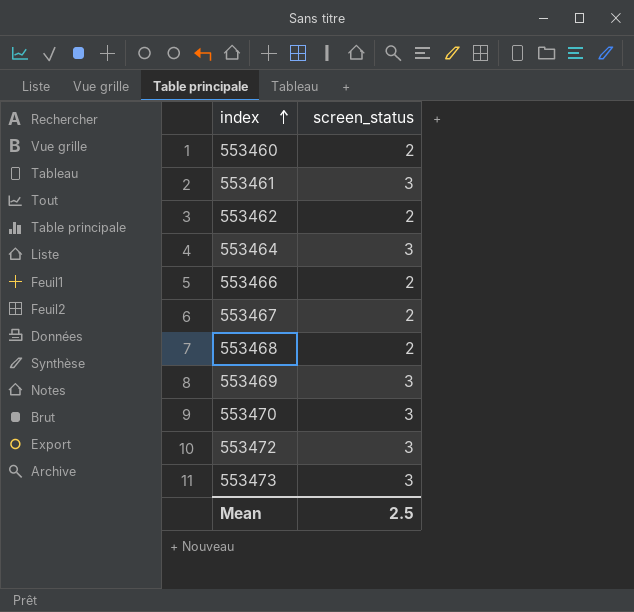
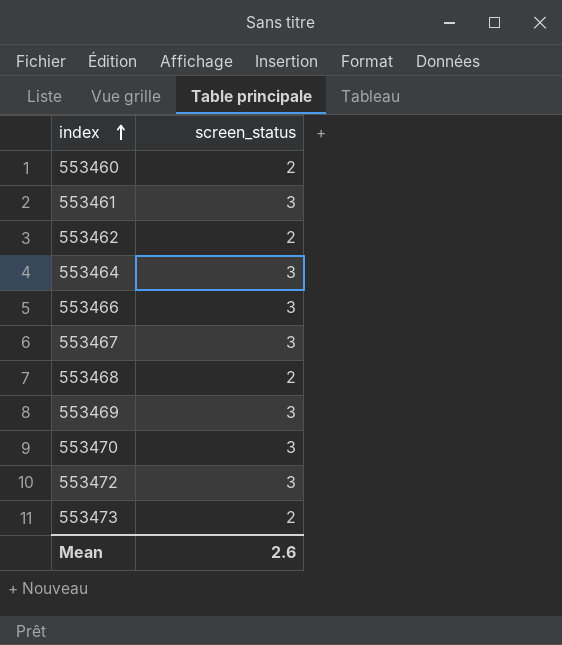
553466 | screen_status: 2 -> 3
553467 | screen_status: 2 -> 3
553473 | screen_status: 3 -> 2
Mean | screen_status: 2.5 -> 2.6

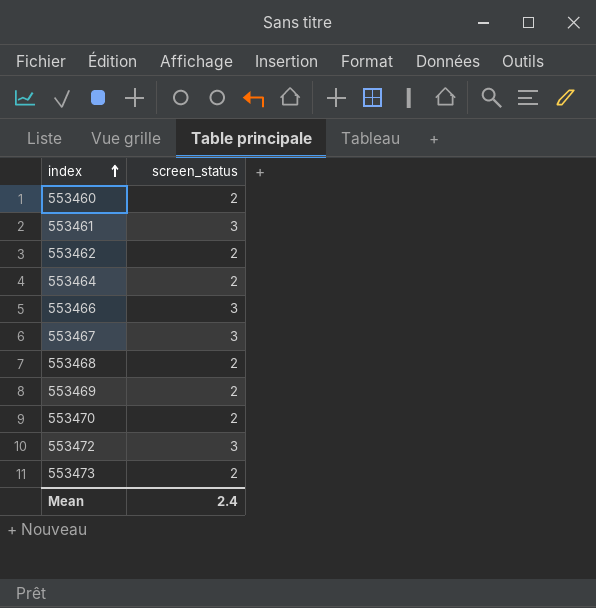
553464 | screen_status: 3 -> 2
553469 | screen_status: 3 -> 2
553470 | screen_status: 3 -> 2
Mean | screen_status: 2.6 -> 2.4

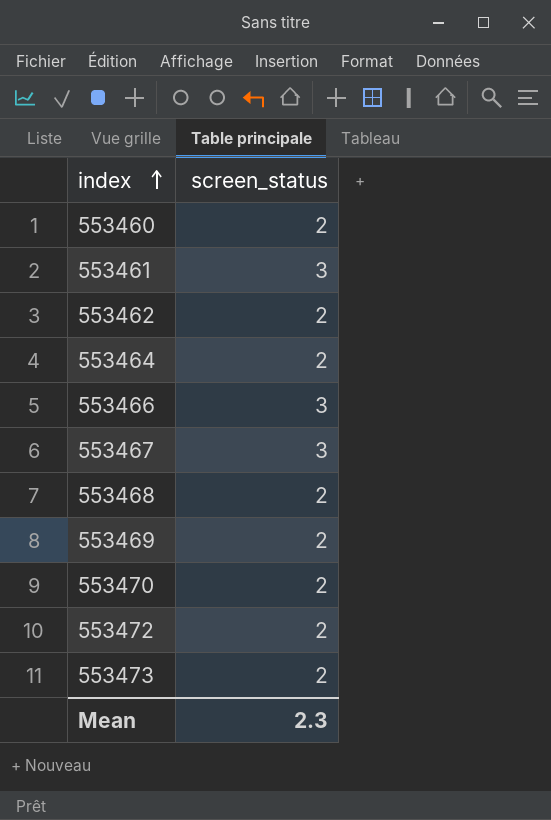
553472 | screen_status: 3 -> 2
Mean | screen_status: 2.4 -> 2.3

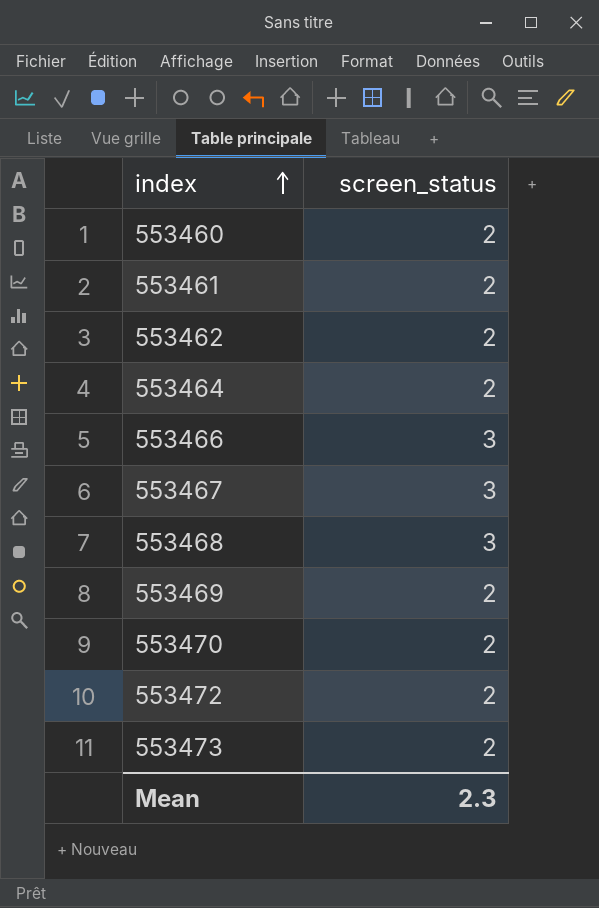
553461 | screen_status: 3 -> 2
553468 | screen_status: 2 -> 3

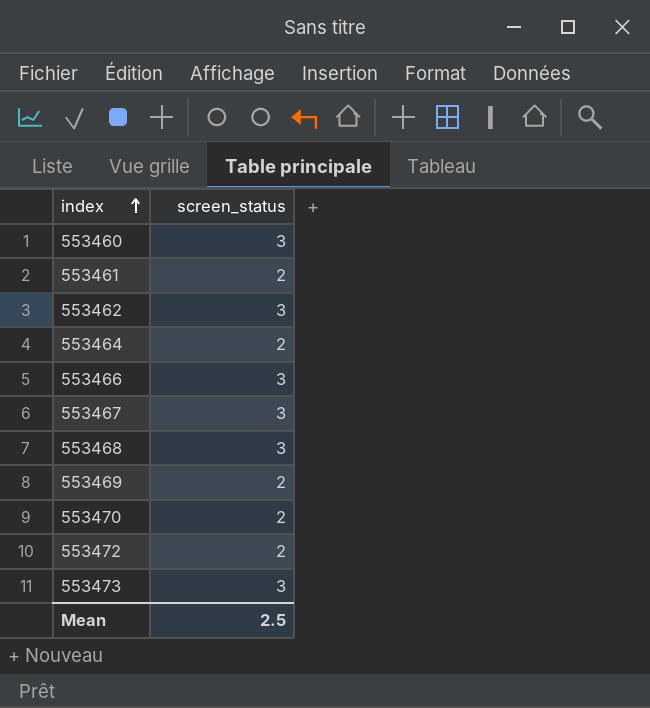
553460 | screen_status: 2 -> 3
553462 | screen_status: 2 -> 3
553473 | screen_status: 2 -> 3
Mean | screen_status: 2.3 -> 2.5

